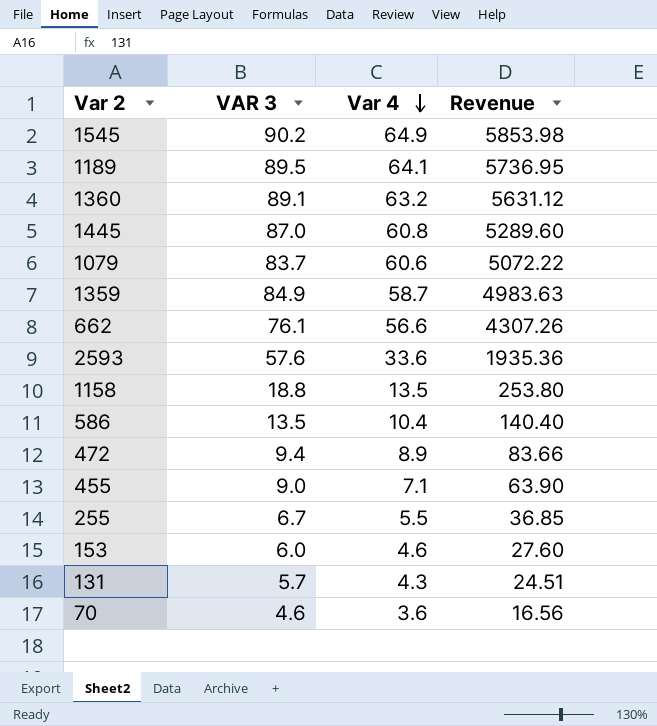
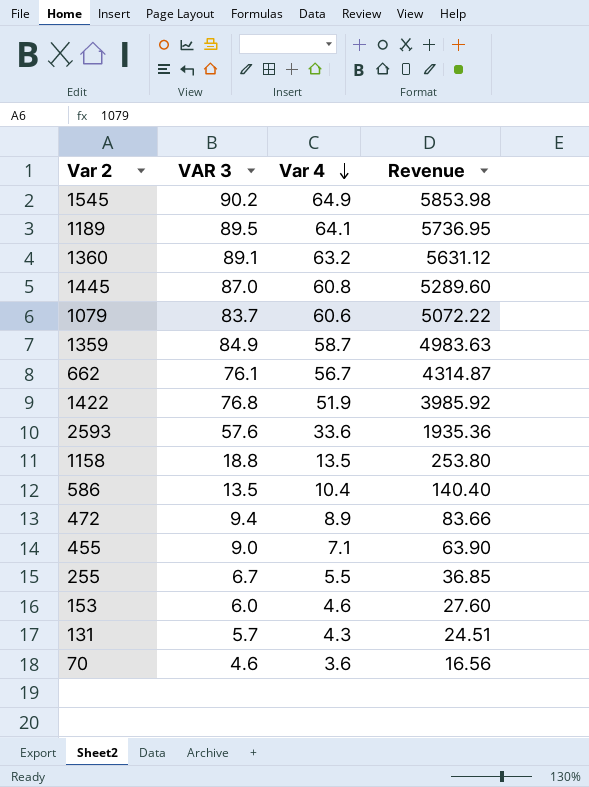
662 | Var 4: 56.6 -> 56.7
662 | Revenue: 4307.26 -> 4314.87
row 1422: none -> 76.8 | 51.9 | 3985.92

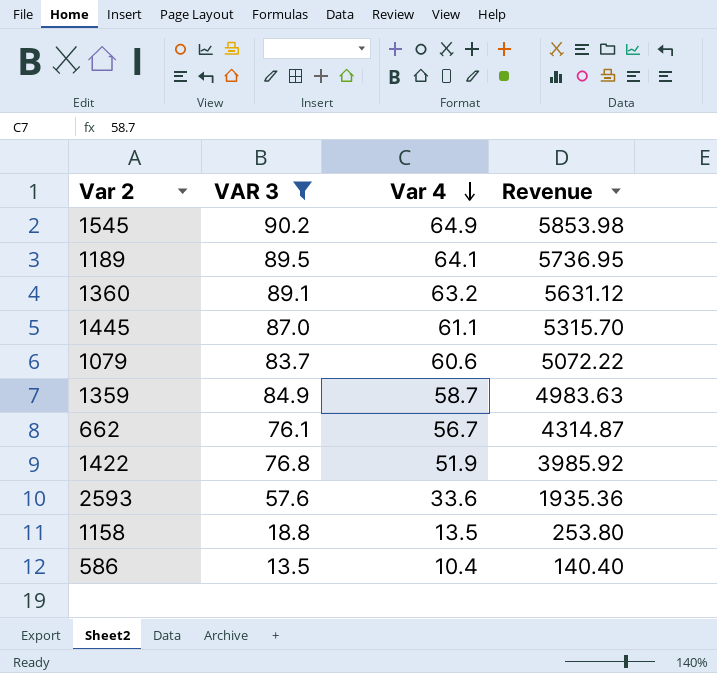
filter: none -> VAR 3 >= 13.5
1445 | Var 4: 60.8 -> 61.1
1445 | Revenue: 5289.60 -> 5315.70

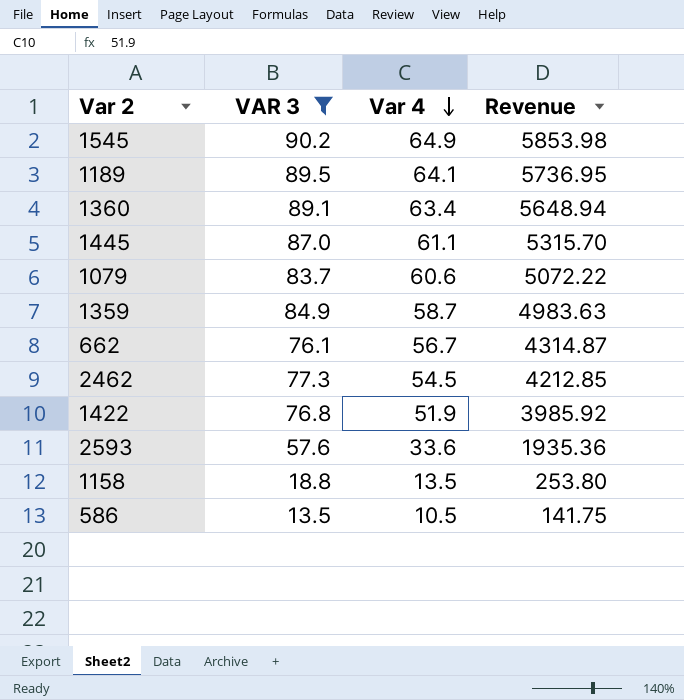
1360 | Var 4: 63.2 -> 63.4
1360 | Revenue: 5631.12 -> 5648.94
row 2462: none -> 77.3 | 54.5 | 4212.85
586 | Var 4: 10.4 -> 10.5
586 | Revenue: 140.40 -> 141.75

